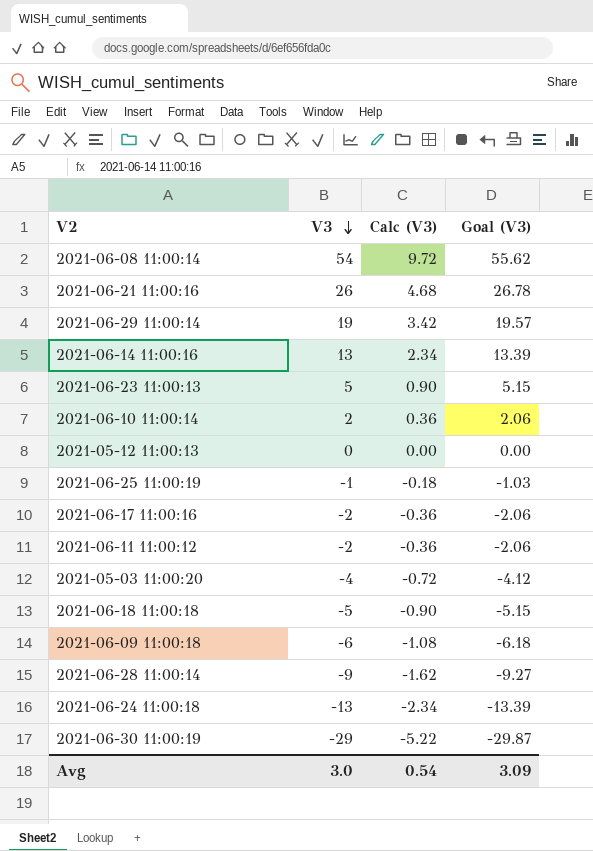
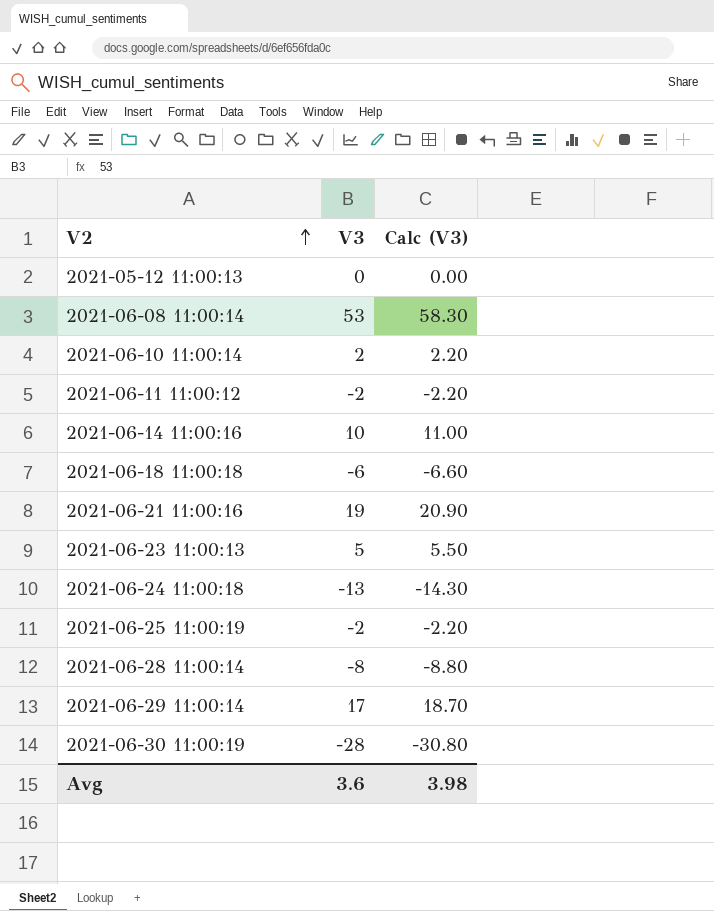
row order: V3 descending -> V2 ascending
column Goal (V3) | formula: [V3] * 1.03 -> none
column Calc (V3) | formula: [V3] * 0.18 -> [V3] * 1.1
row 2021-06-17 11:00:16: -2 | -0.36 | -2.06 -> none
row 2021-05-03 11:00:20: -4 | -0.72 | -4.12 -> none
row 2021-06-09 11:00:18: -6 | -1.08 | -6.18 -> none
2021-06-08 11:00:14 | V3: 54 -> 53
2021-06-14 11:00:16 | V3: 13 -> 10
2021-06-18 11:00:18 | V3: -5 -> -6
2021-06-21 11:00:16 | V3: 26 -> 19
2021-06-25 11:00:19 | V3: -1 -> -2
2021-06-28 11:00:14 | V3: -9 -> -8
2021-06-29 11:00:14 | V3: 19 -> 17
2021-06-30 11:00:19 | V3: -29 -> -28
Avg | V3: 3.0 -> 3.6
Avg | Calc (V3): 0.54 -> 3.98

